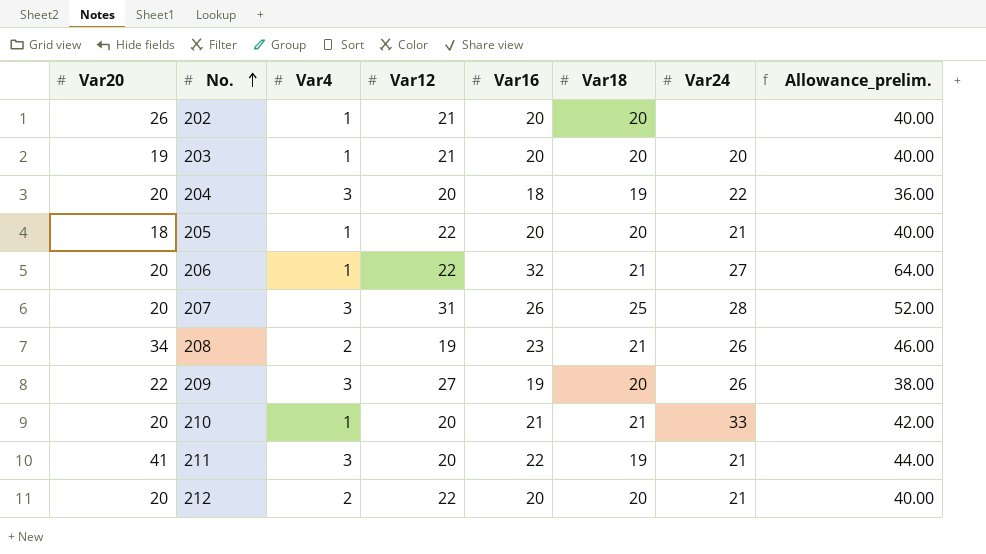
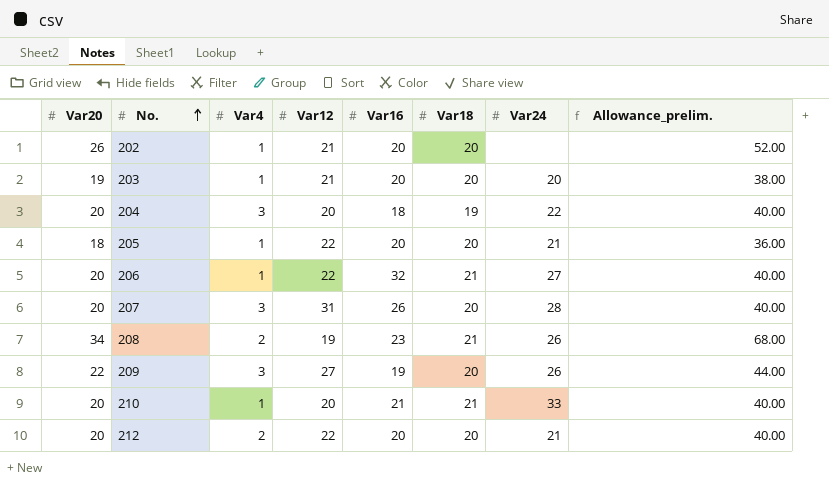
column Allowance_prelim. | formula: [Var16] * 2 -> [Var20] * 2
row 211: 41 | 3 | 20 | 22 | 19 | 21 | 44.00 -> none
207 | Var18: 25 -> 20

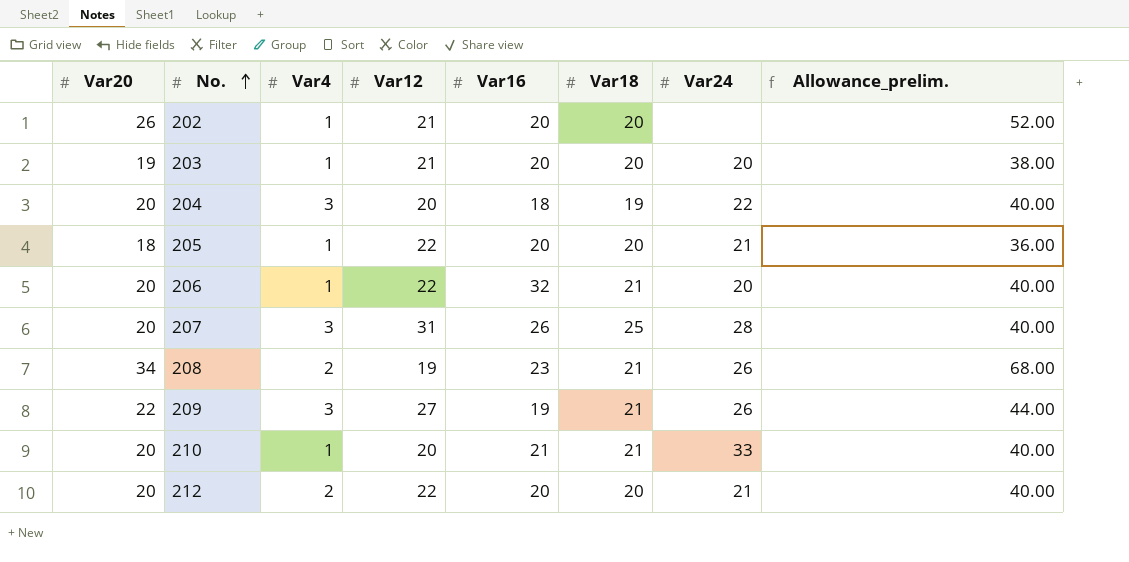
206 | Var24: 27 -> 20
207 | Var18: 20 -> 25
209 | Var18: 20 -> 21

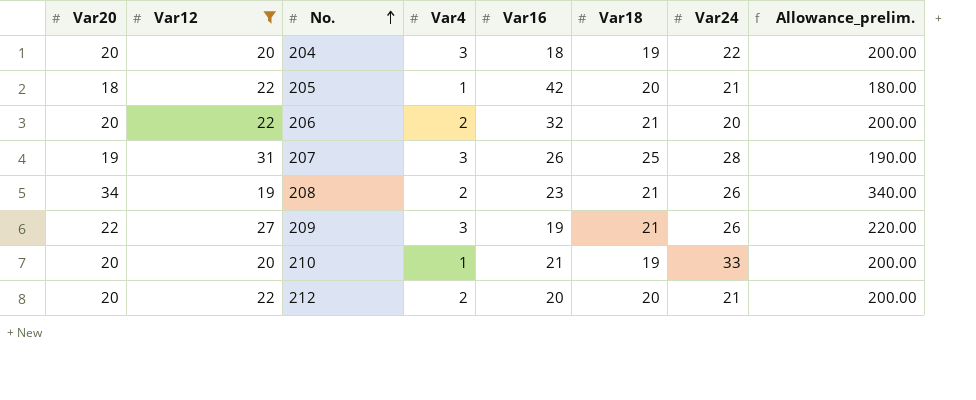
filter: none -> Var12 != 21
column Var12 | position: 4 -> 2
column Allowance_prelim. | formula: [Var20] * 2 -> [Var20] * 10
205 | Var16: 20 -> 42
206 | Var4: 1 -> 2
207 | Var20: 20 -> 19
210 | Var18: 21 -> 19

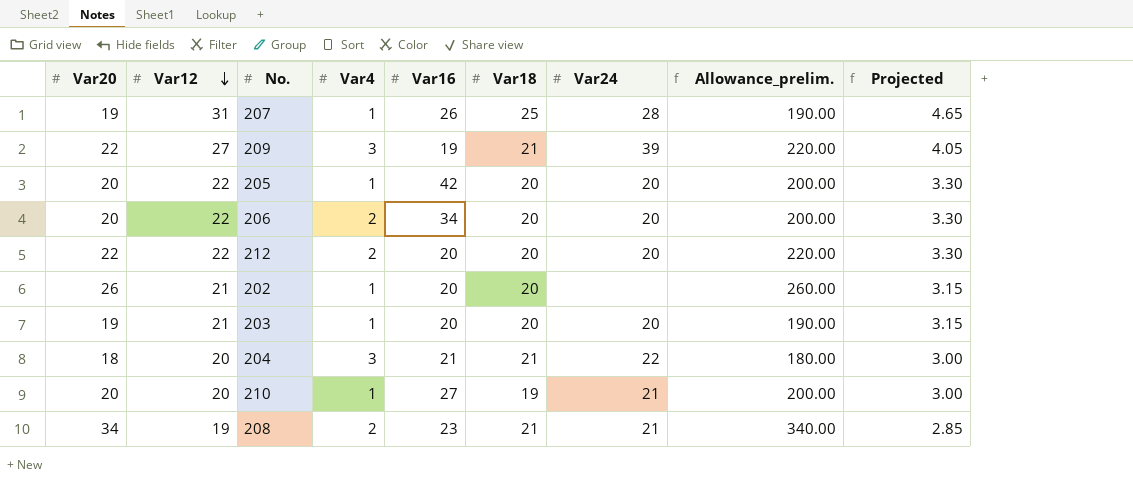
filter: Var12 != 21 -> none
row order: No. ascending -> Var12 descending
column Projected | formula: none -> [Var12] * 0.15
207 | Var4: 3 -> 1
209 | Var24: 26 -> 39
205 | Var20: 18 -> 20
205 | Var24: 21 -> 20
205 | Allowance_prelim.: 180.00 -> 200.00
206 | Var16: 32 -> 34
206 | Var18: 21 -> 20
212 | Var20: 20 -> 22
212 | Var24: 21 -> 20
212 | Allowance_prelim.: 200.00 -> 220.00
204 | Var20: 20 -> 18
204 | Var16: 18 -> 21
204 | Var18: 19 -> 21
204 | Allowance_prelim.: 200.00 -> 180.00
210 | Var16: 21 -> 27
210 | Var24: 33 -> 21
208 | Var24: 26 -> 21

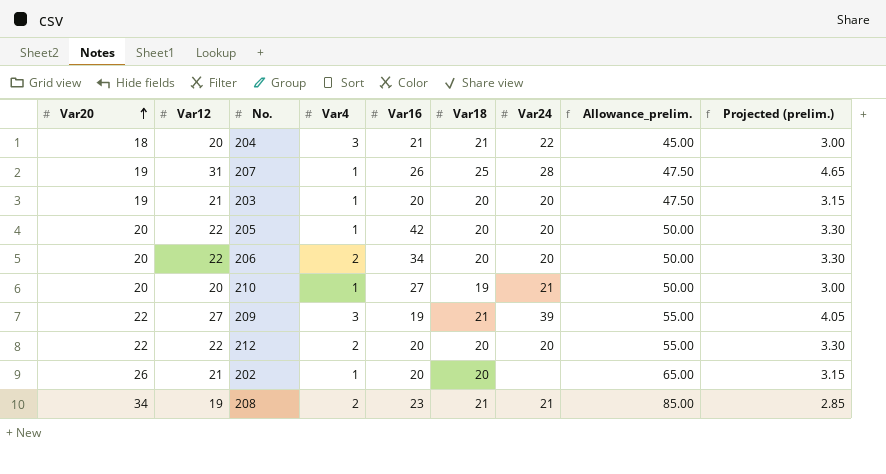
row order: Var12 descending -> Var20 ascending
column Allowance_prelim. | formula: [Var20] * 10 -> [Var20] * 2.5
column name: Projected -> Projected (prelim.)

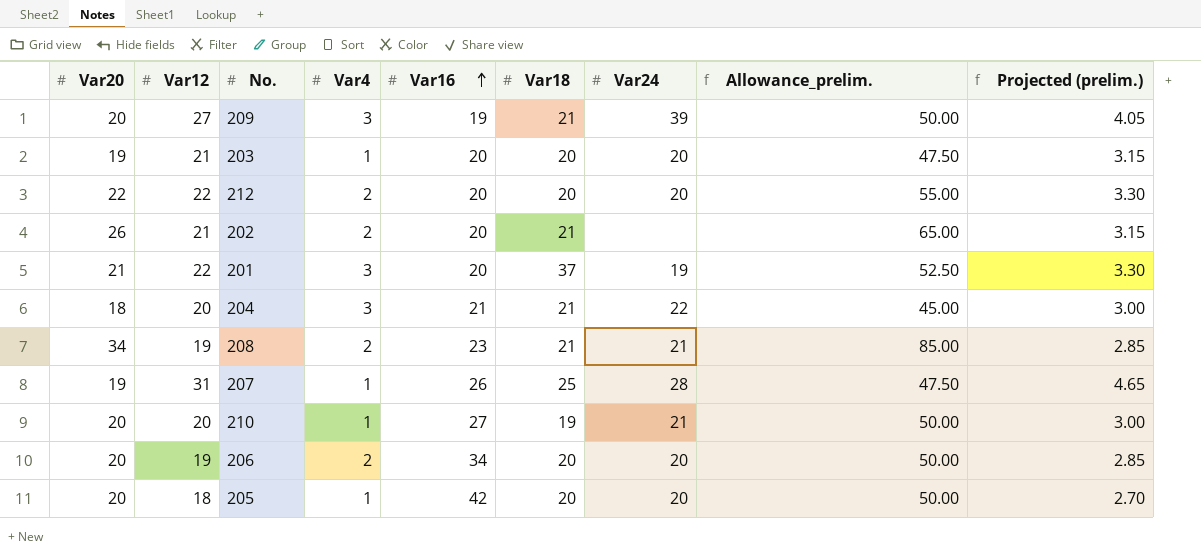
row order: Var20 ascending -> Var16 ascending
209 | Var20: 22 -> 20
209 | Allowance_prelim.: 55.00 -> 50.00
202 | Var4: 1 -> 2
202 | Var18: 20 -> 21
row 201: none -> 21 | 22 | 3 | 20 | 37 | 19 | 52.50 | 3.30
206 | Var12: 22 -> 19
206 | Projected (prelim.): 3.30 -> 2.85
205 | Var12: 22 -> 18
205 | Projected (prelim.): 3.30 -> 2.70

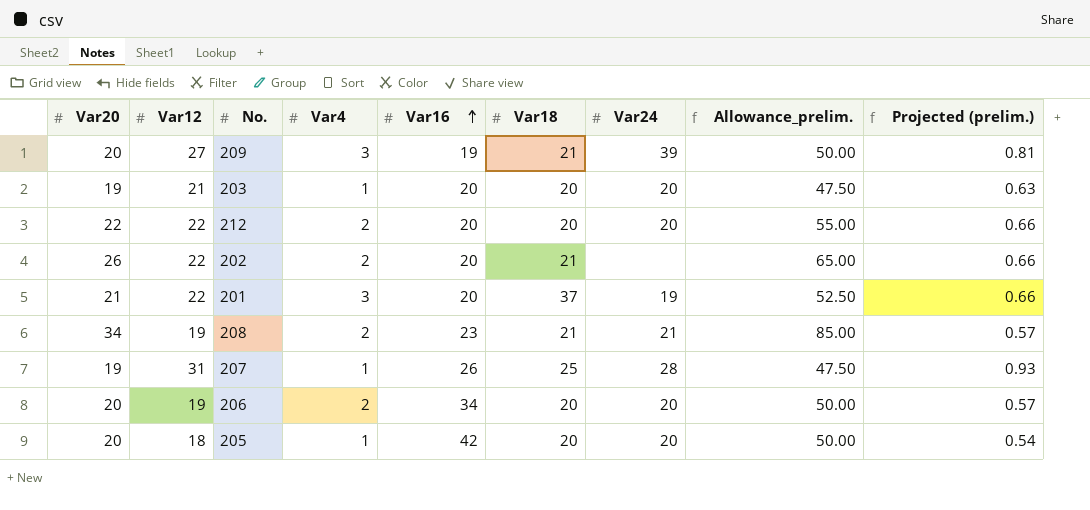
column Projected (prelim.) | formula: [Var12] * 0.15 -> [Var12] * 0.03
row 204: 18 | 20 | 3 | 21 | 21 | 22 | 45.00 | 3.00 -> none
row 210: 20 | 20 | 1 | 27 | 19 | 21 | 50.00 | 3.00 -> none
202 | Var12: 21 -> 22

